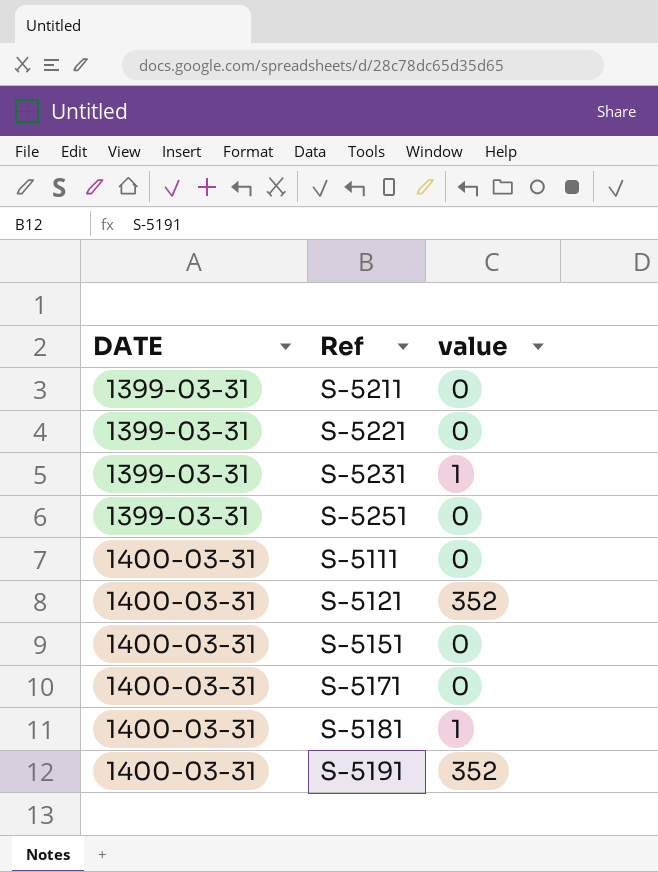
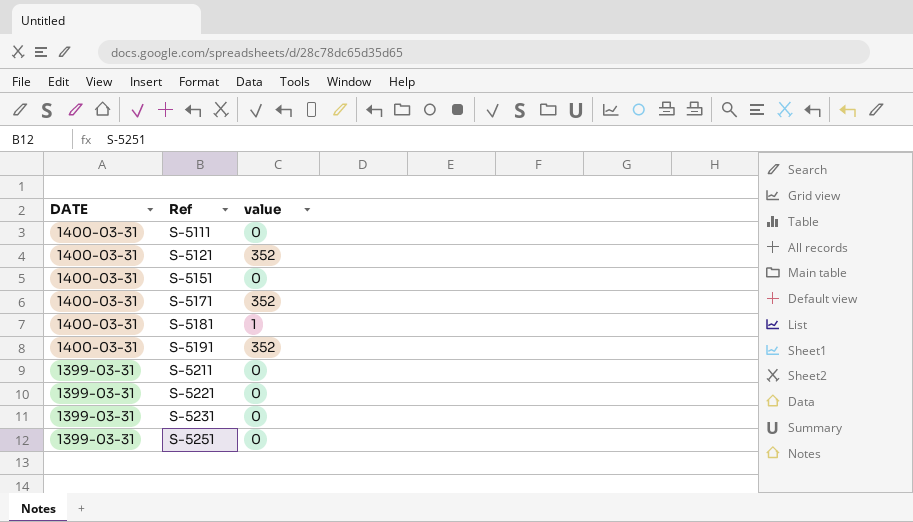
row order: DATE ascending -> DATE descending
S-5171 | value: 0 -> 352
S-5231 | value: 1 -> 0

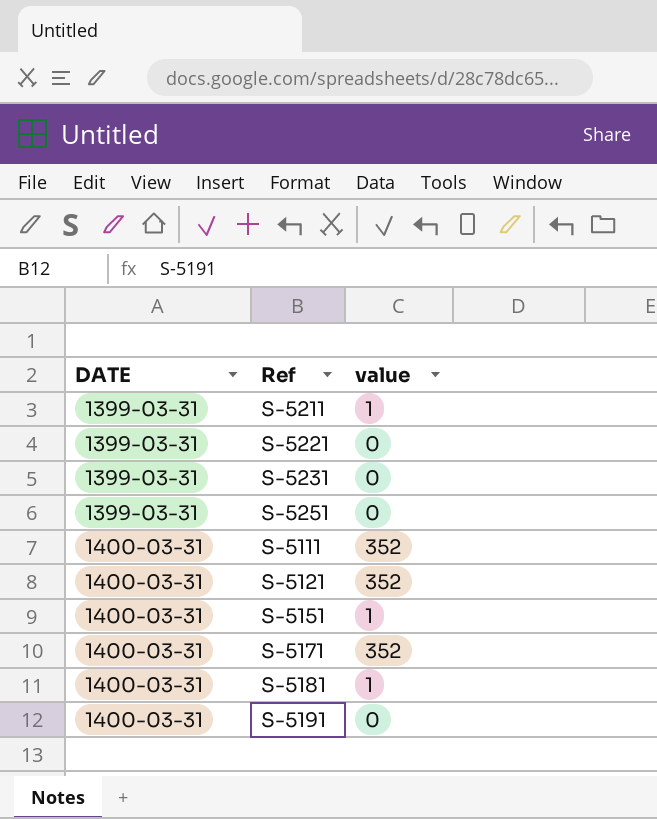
row order: DATE descending -> DATE ascending
S-5211 | value: 0 -> 1
S-5111 | value: 0 -> 352
S-5151 | value: 0 -> 1
S-5191 | value: 352 -> 0

